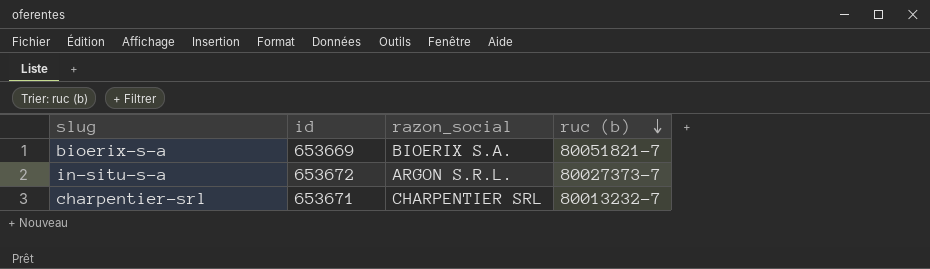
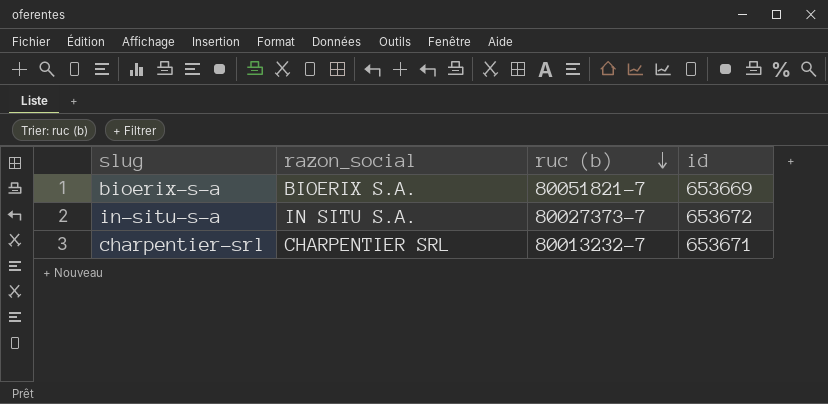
column id | position: 2 -> 4
in-situ-s-a | razon_social: ARGON S.R.L. -> IN SITU S.A.

